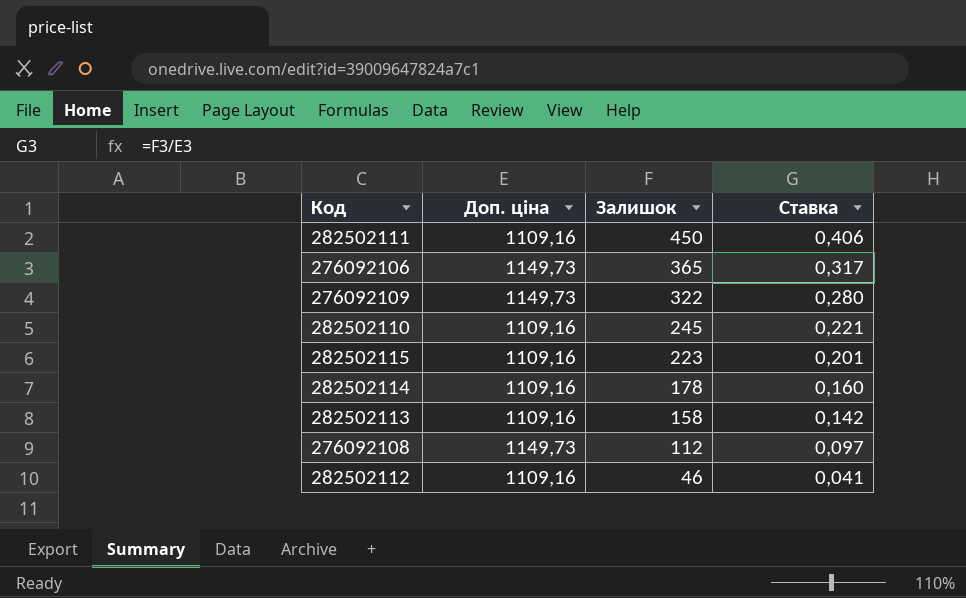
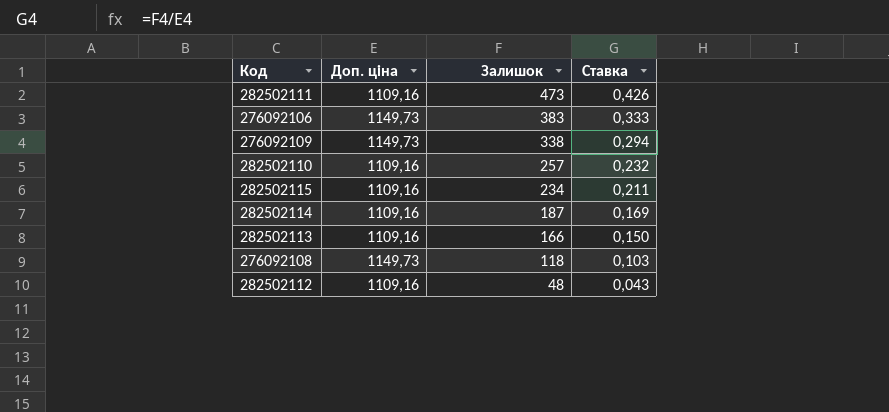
282502111 | Залишок: 450 -> 473
282502111 | Ставка: 0,406 -> 0,426
276092106 | Залишок: 365 -> 383
276092106 | Ставка: 0,317 -> 0,333
276092109 | Залишок: 322 -> 338
276092109 | Ставка: 0,280 -> 0,294
282502110 | Залишок: 245 -> 257
282502110 | Ставка: 0,221 -> 0,232
282502115 | Залишок: 223 -> 234
282502115 | Ставка: 0,201 -> 0,211
282502114 | Залишок: 178 -> 187
282502114 | Ставка: 0,160 -> 0,169
282502113 | Залишок: 158 -> 166
282502113 | Ставка: 0,142 -> 0,150
276092108 | Залишок: 112 -> 118
276092108 | Ставка: 0,097 -> 0,103
282502112 | Залишок: 46 -> 48
282502112 | Ставка: 0,041 -> 0,043

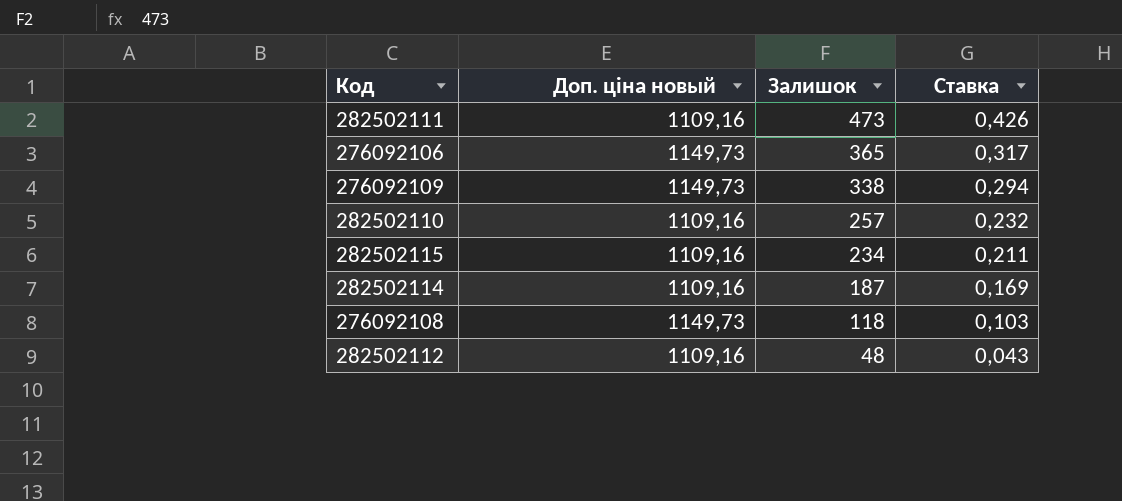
column name: Доп. ціна -> Доп. ціна новый
row 282502113: 1109,16 | 166 | 0,150 -> none
276092106 | Залишок: 383 -> 365
276092106 | Ставка: 0,333 -> 0,317

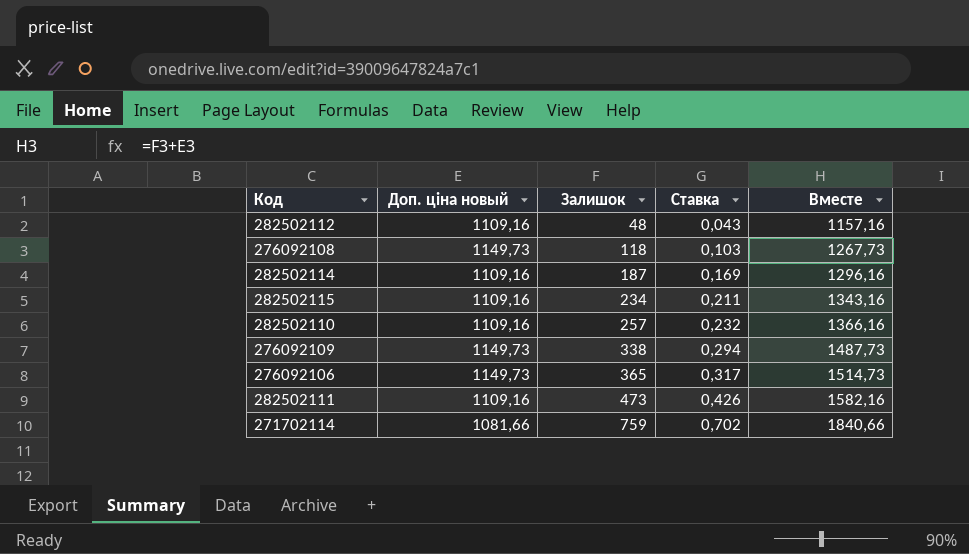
row order: Залишок descending -> Залишок ascending
column Вместе | formula: none -> [Доп. ціна новый] + [Залишок]
row 271702114: none -> 1081,66 | 759 | 0,702 | 1840,66

